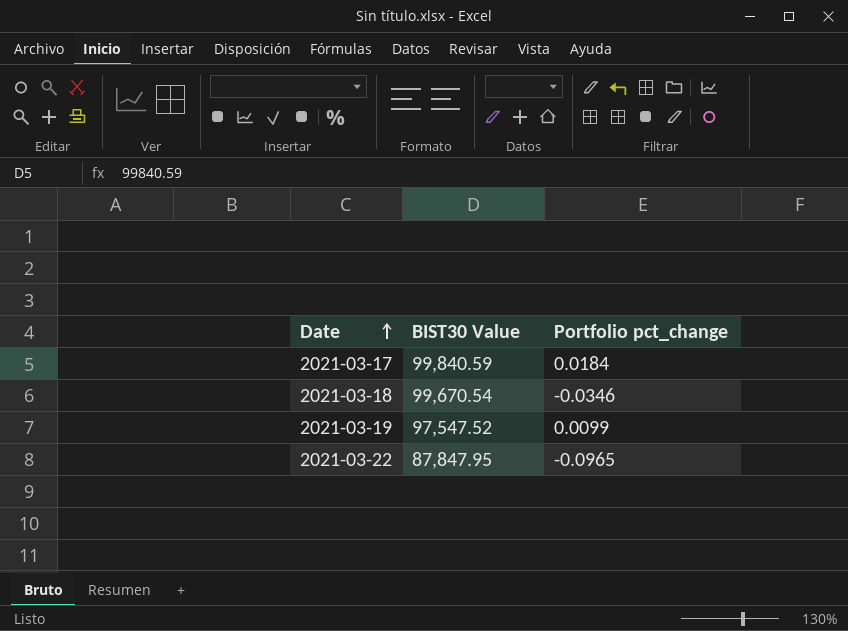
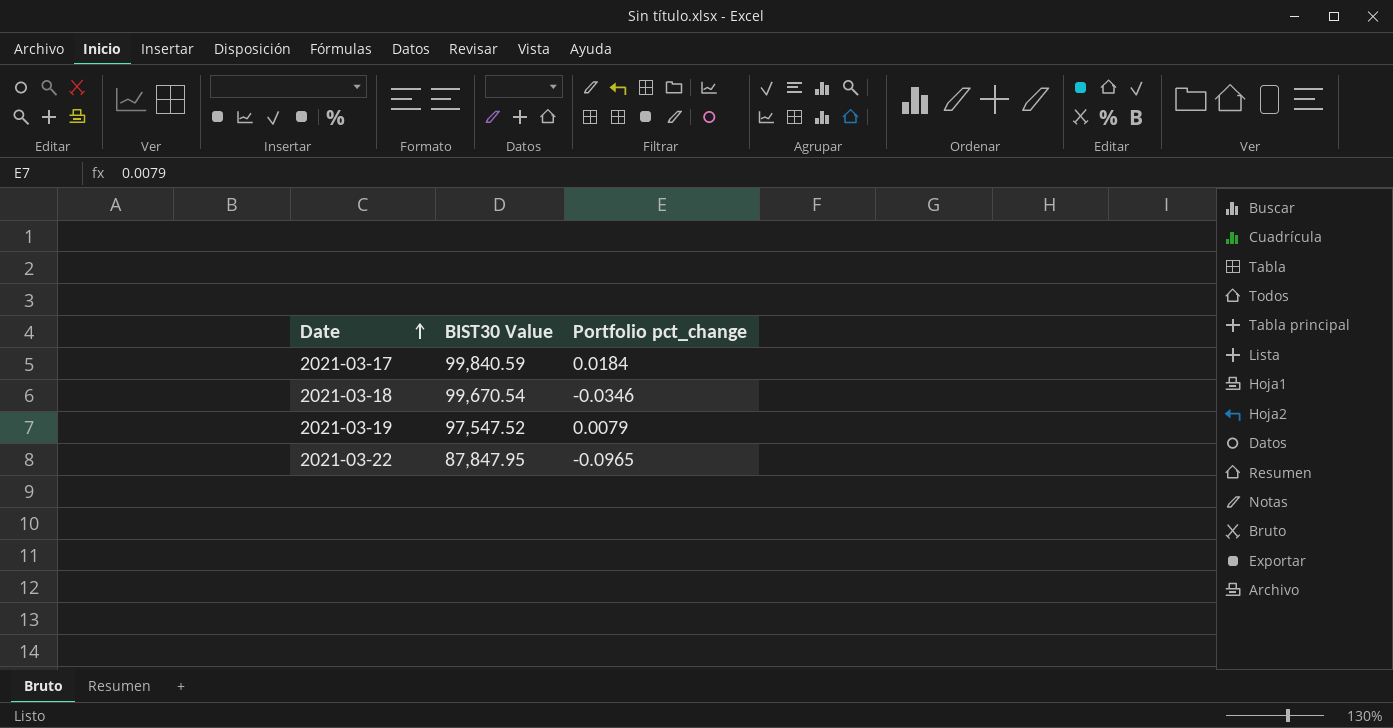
2021-03-19 | Portfolio pct_change: 0.0099 -> 0.0079

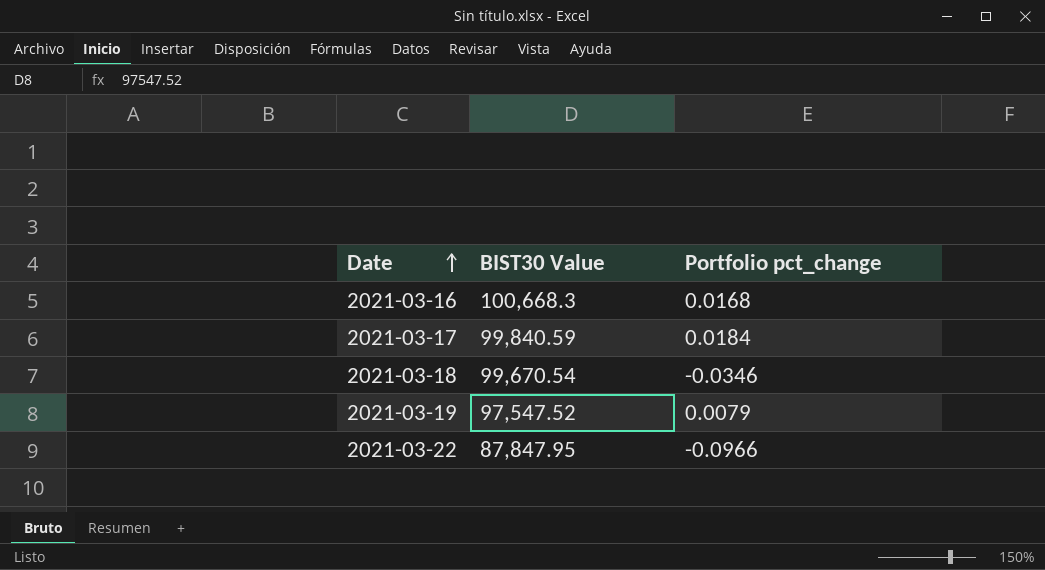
row 2021-03-16: none -> 100,668.3 | 0.0168
2021-03-22 | Portfolio pct_change: -0.0965 -> -0.0966

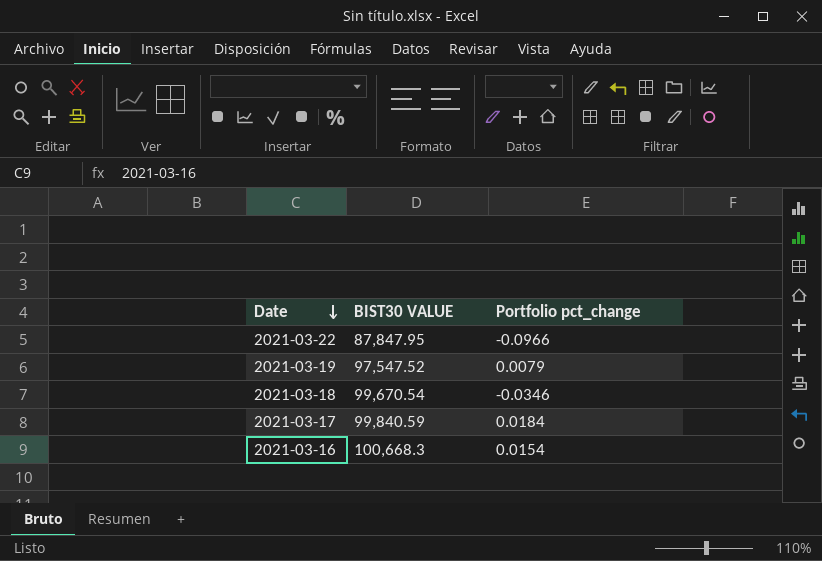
row order: Date ascending -> Date descending
column name: BIST30 Value -> BIST30 VALUE
2021-03-16 | Portfolio pct_change: 0.0168 -> 0.0154

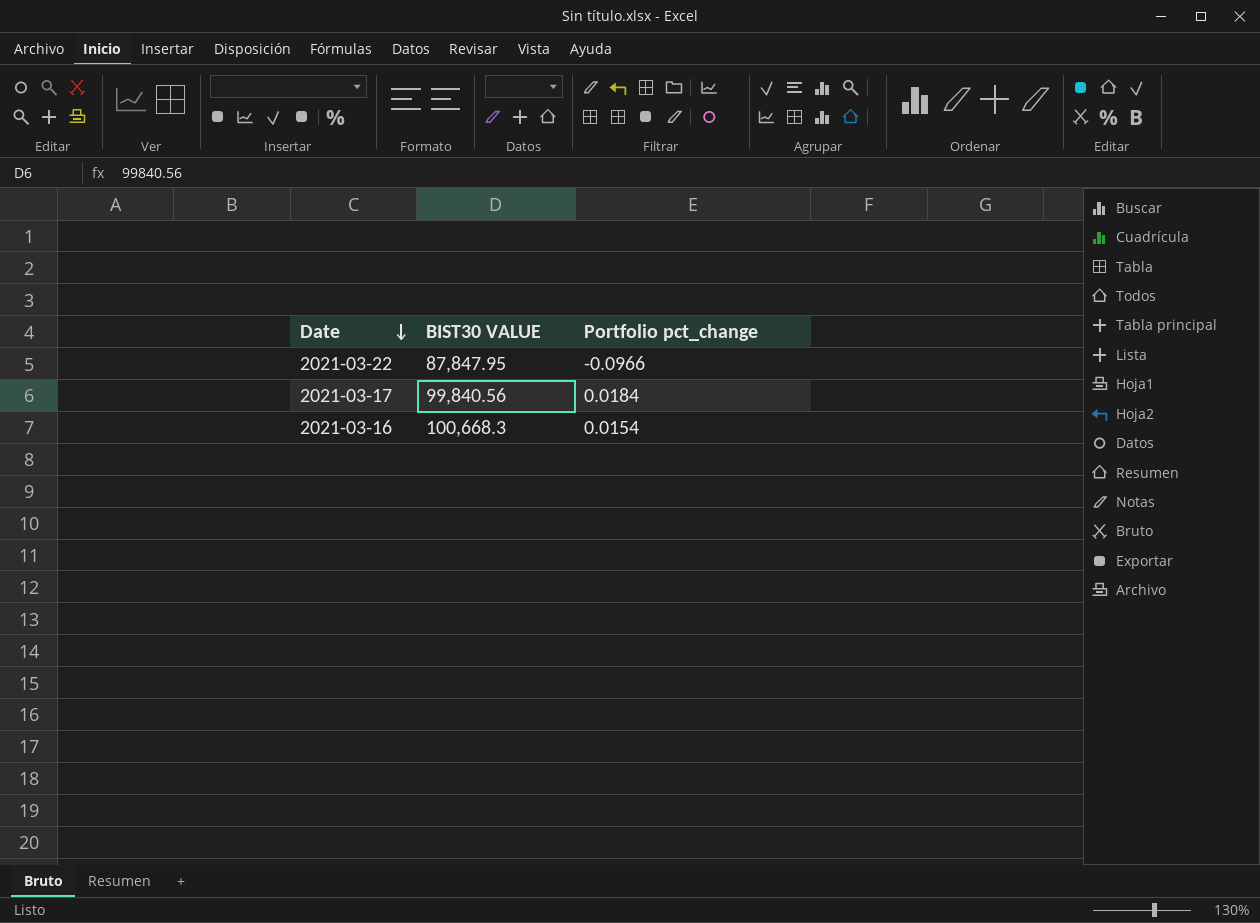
row 2021-03-19: 97,547.52 | 0.0079 -> none
row 2021-03-18: 99,670.54 | -0.0346 -> none
2021-03-17 | BIST30 VALUE: 99,840.59 -> 99,840.56

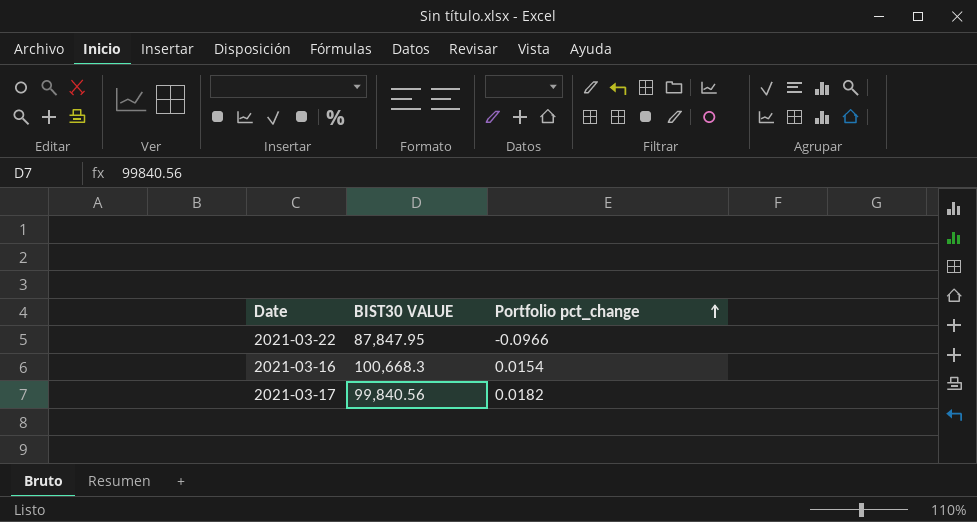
row order: Date descending -> Portfolio pct_change ascending
2021-03-17 | Portfolio pct_change: 0.0184 -> 0.0182

